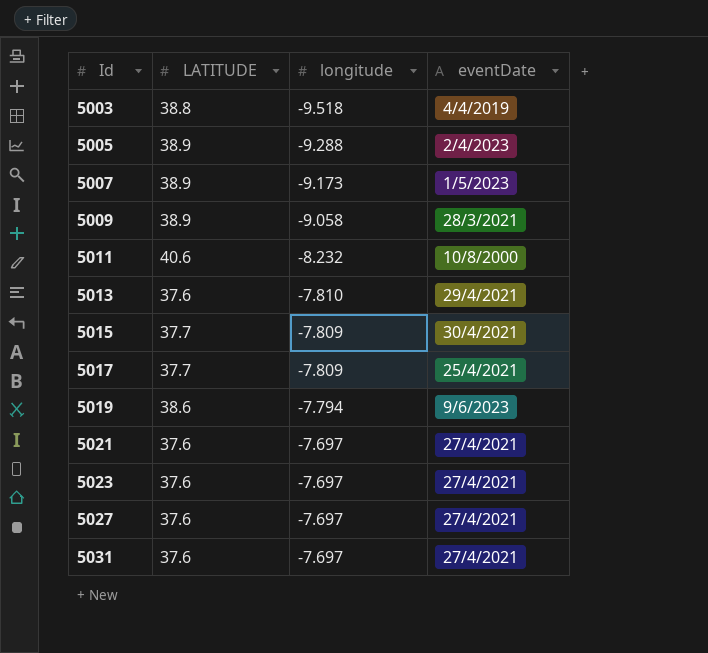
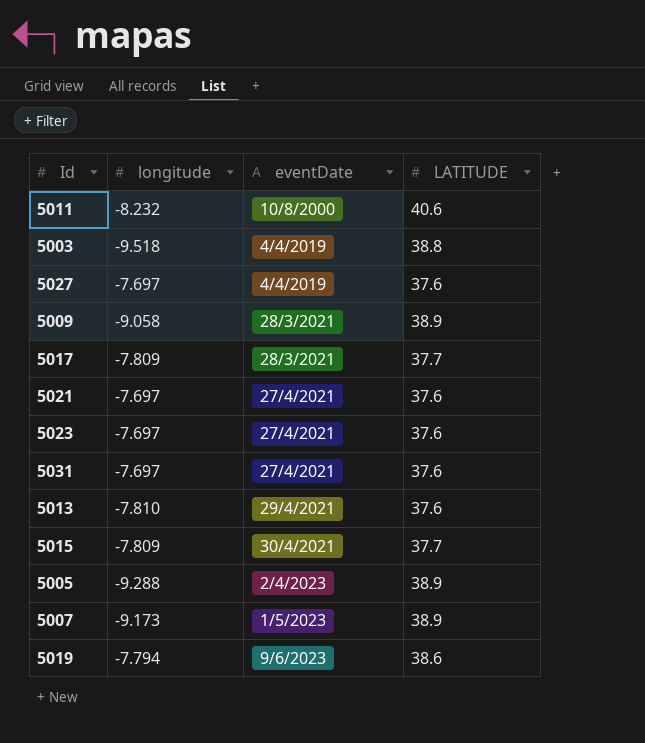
row order: Id ascending -> eventDate ascending
column LATITUDE | position: 2 -> 4
5027 | eventDate: 27/4/2021 -> 4/4/2019
5017 | eventDate: 25/4/2021 -> 28/3/2021

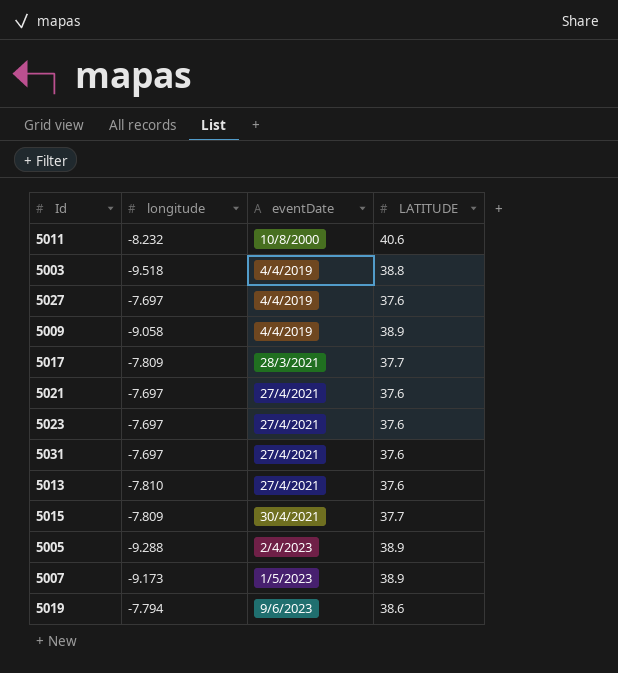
5009 | eventDate: 28/3/2021 -> 4/4/2019
5013 | eventDate: 29/4/2021 -> 27/4/2021

